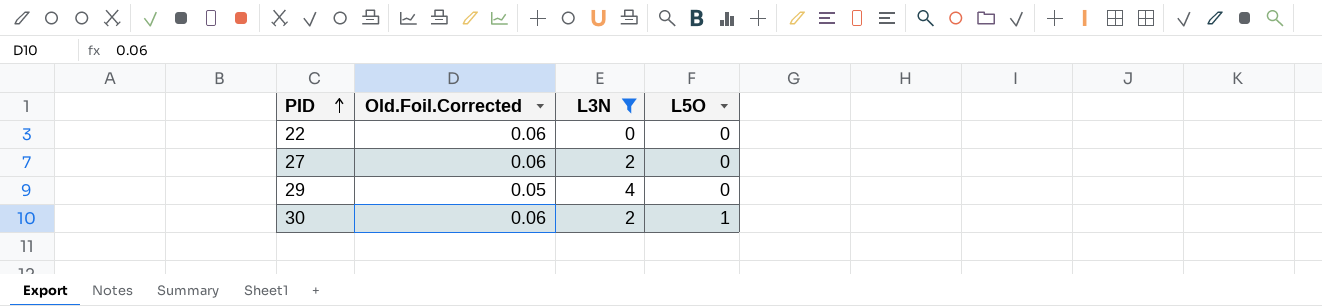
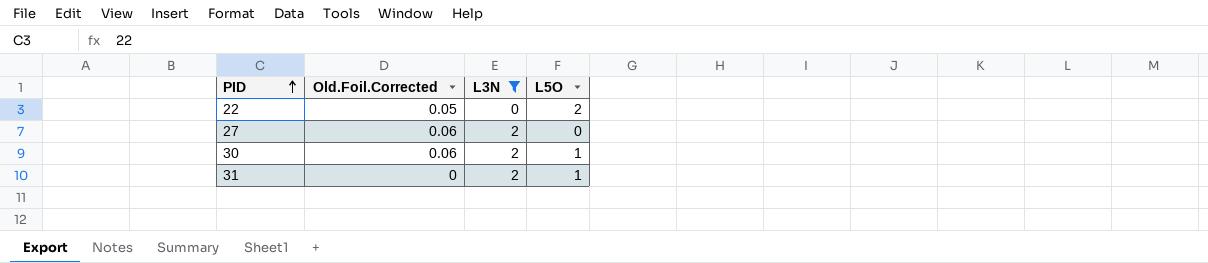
row 29: 0.05 | 4 | 0 -> none
22 | Old.Foil.Corrected: 0.06 -> 0.05
22 | L5O: 0 -> 2
row 31: none -> 0 | 2 | 1

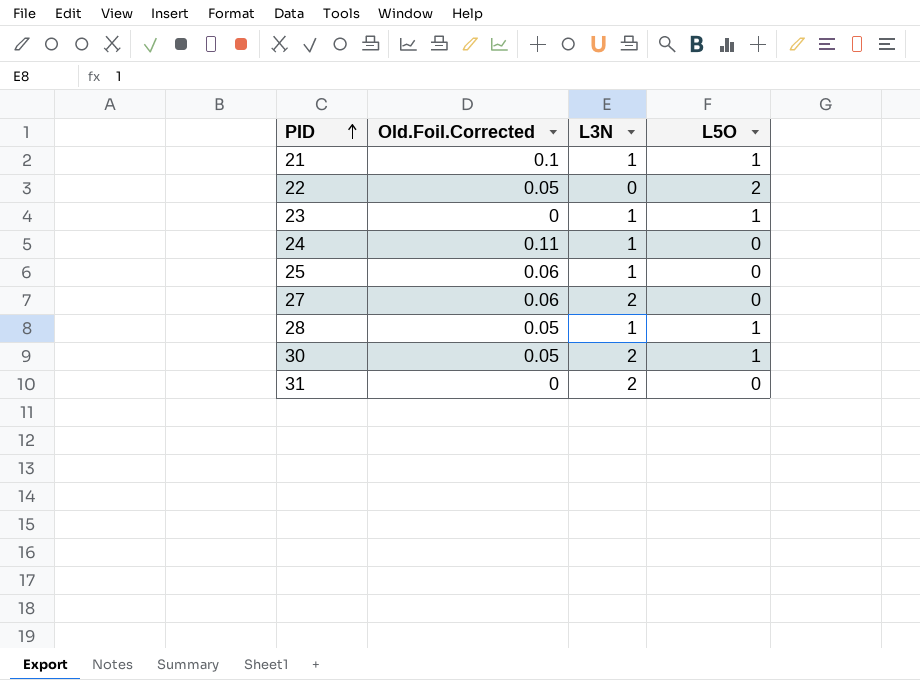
filter: L3N != 1 -> none
30 | Old.Foil.Corrected: 0.06 -> 0.05
31 | L5O: 1 -> 0

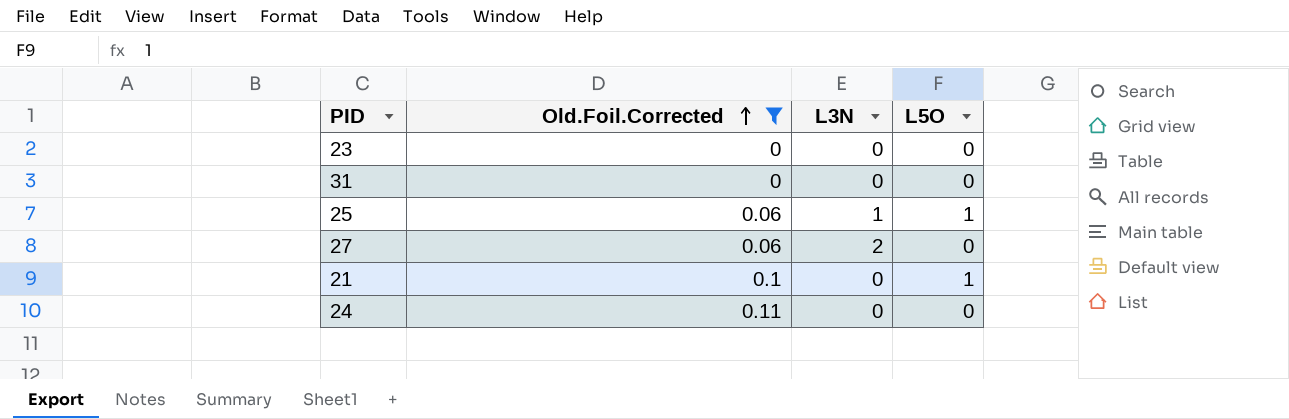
filter: none -> Old.Foil.Corrected != 0.05
row order: PID ascending -> Old.Foil.Corrected ascending
23 | L3N: 1 -> 0
23 | L5O: 1 -> 0
31 | L3N: 2 -> 0
25 | L5O: 0 -> 1
21 | L3N: 1 -> 0
24 | L3N: 1 -> 0

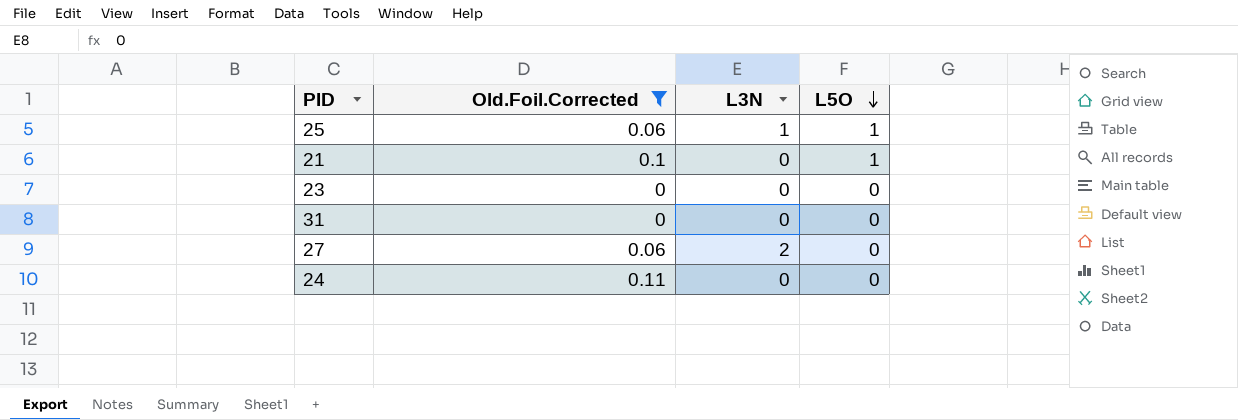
row order: Old.Foil.Corrected ascending -> L5O descending

